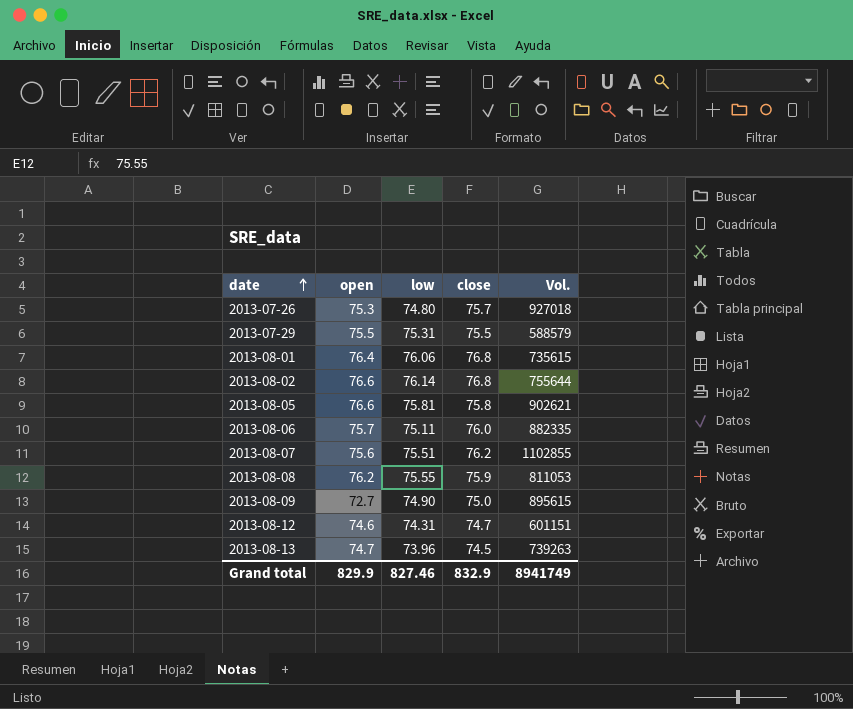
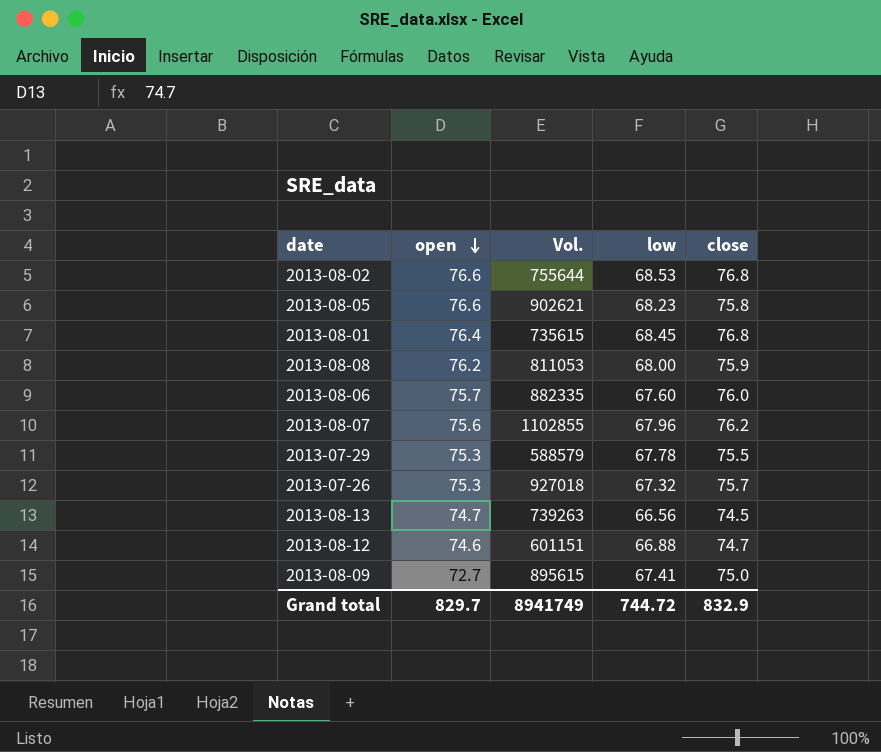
row order: date ascending -> open descending
column Vol. | position: 5 -> 3
2013-08-02 | low: 76.14 -> 68.53
2013-08-05 | low: 75.81 -> 68.23
2013-08-01 | low: 76.06 -> 68.45
2013-08-08 | low: 75.55 -> 68.00
2013-08-06 | low: 75.11 -> 67.60
2013-08-07 | low: 75.51 -> 67.96
2013-07-29 | open: 75.5 -> 75.3
2013-07-29 | low: 75.31 -> 67.78
2013-07-26 | low: 74.80 -> 67.32
2013-08-13 | low: 73.96 -> 66.56
2013-08-12 | low: 74.31 -> 66.88
2013-08-09 | low: 74.90 -> 67.41
Grand total | open: 829.9 -> 829.7
Grand total | low: 827.46 -> 744.72

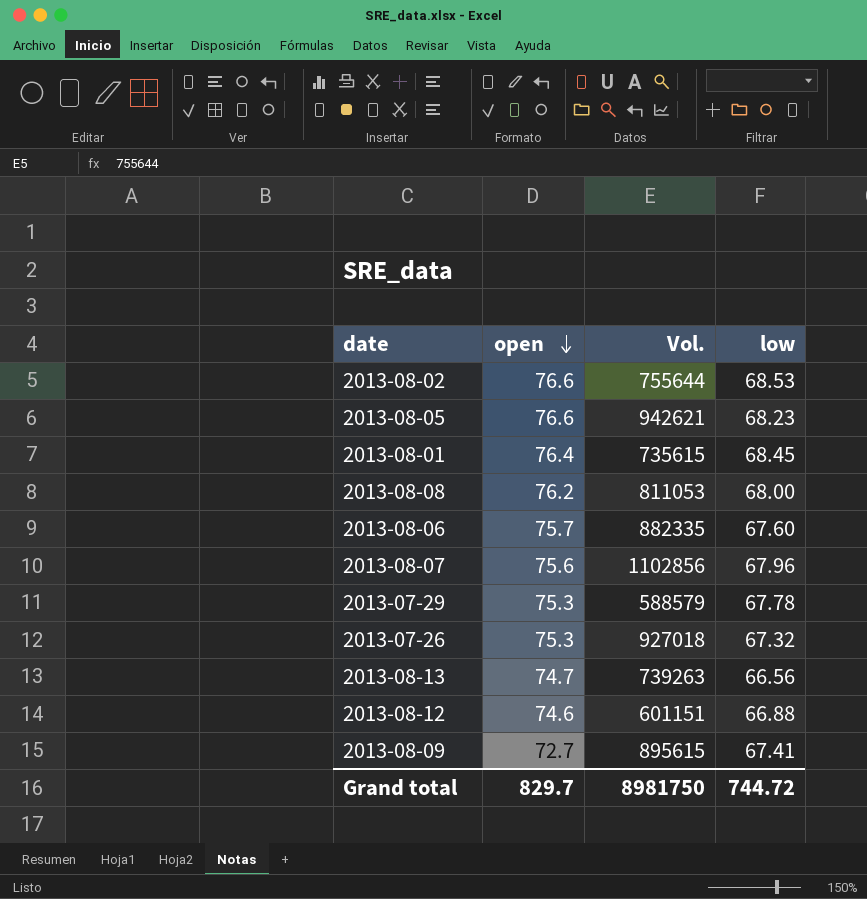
column close | position: 5 -> none
2013-08-05 | Vol.: 902621 -> 942621
2013-08-07 | Vol.: 1102855 -> 1102856
Grand total | Vol.: 8941749 -> 8981750

